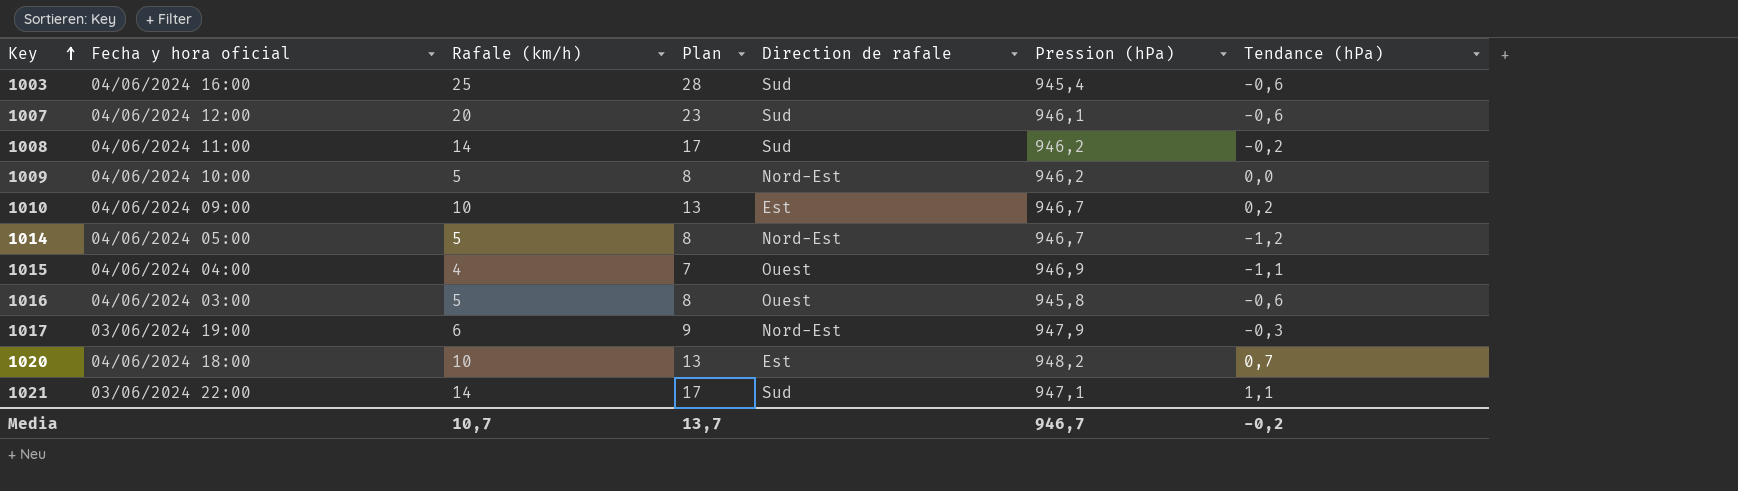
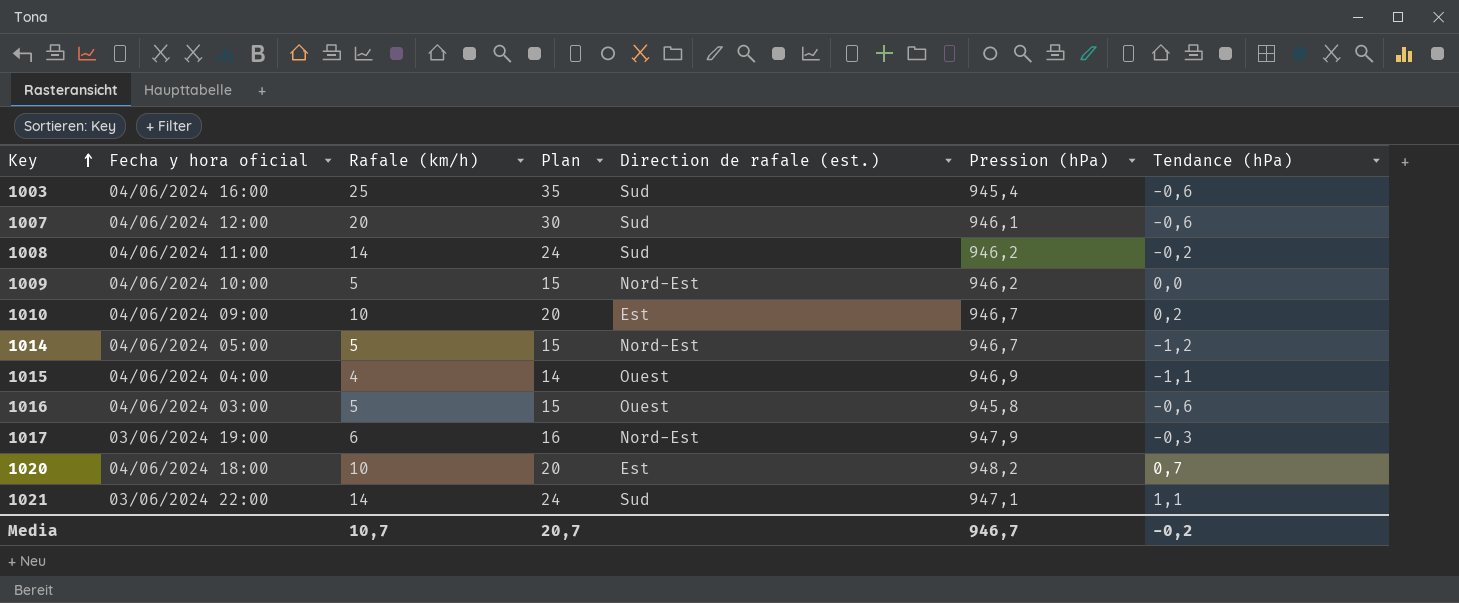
column Plan | formula: [Rafale (km/h)] + 3 -> [Rafale (km/h)] + 10
column name: Direction de rafale -> Direction de rafale (est.)
Media | Plan: 13,7 -> 20,7

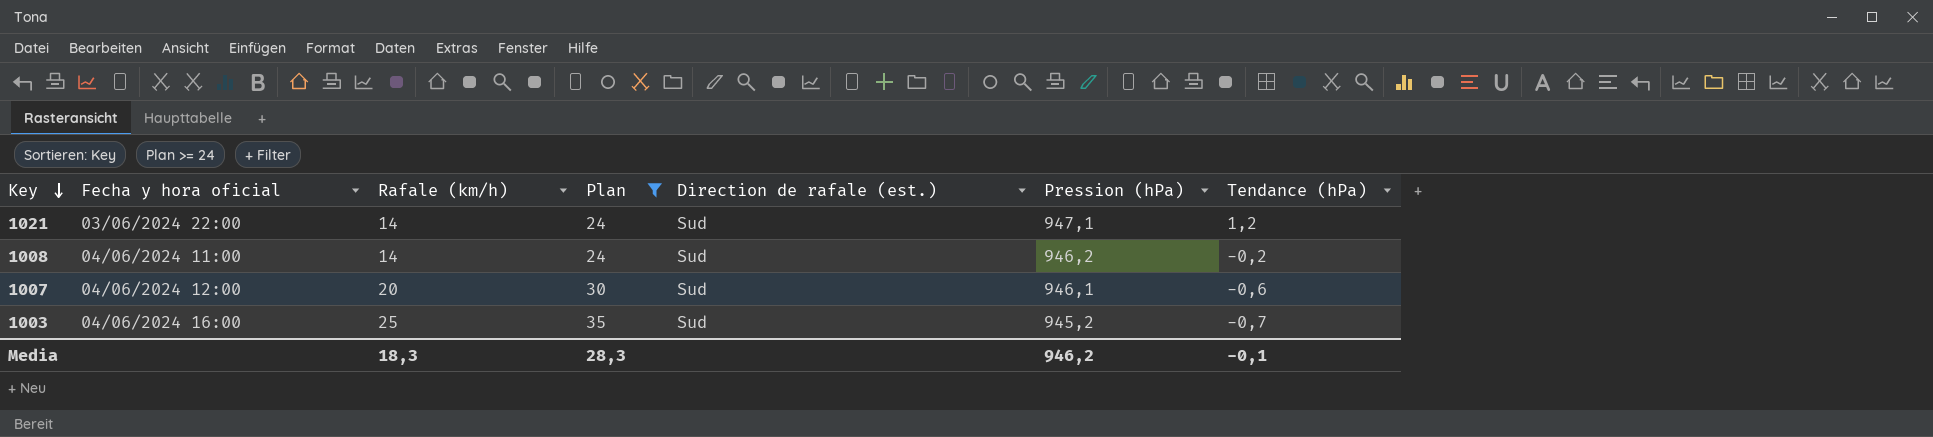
filter: none -> Plan >= 24
row order: Key ascending -> Key descending
1021 | Tendance (hPa): 1,1 -> 1,2
1003 | Pression (hPa): 945,4 -> 945,2
1003 | Tendance (hPa): -0,6 -> -0,7
Media | Rafale (km/h): 10,7 -> 18,3
Media | Plan: 20,7 -> 28,3
Media | Pression (hPa): 946,7 -> 946,2
Media | Tendance (hPa): -0,2 -> -0,1

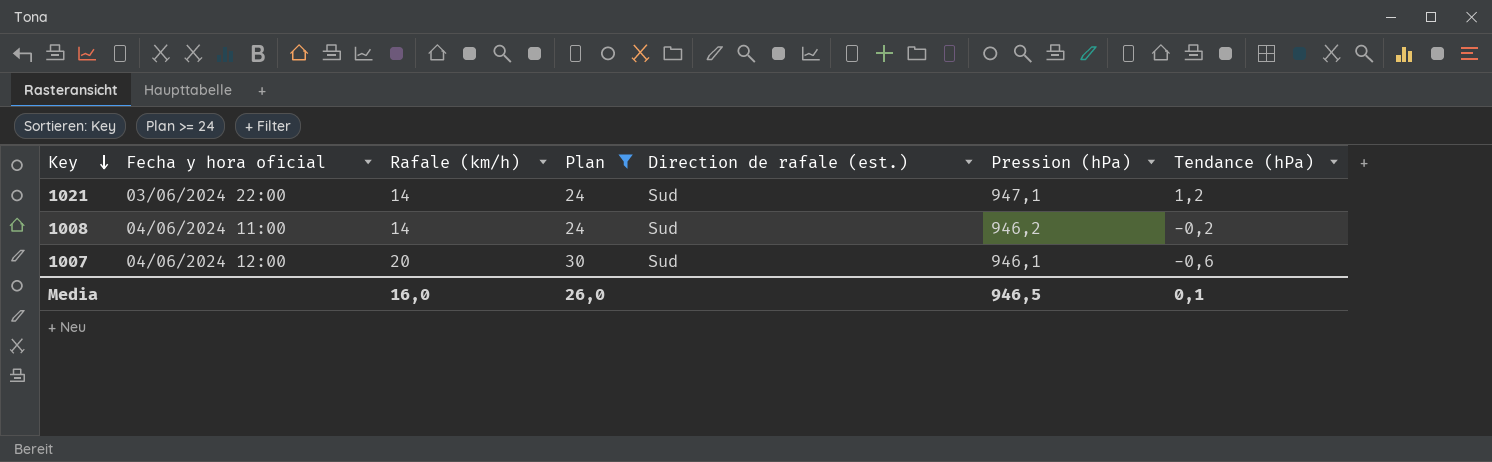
row 1003: 04/06/2024 16:00 | 25 | 35 | Sud | 945,2 | -0,7 -> none
Media | Rafale (km/h): 18,3 -> 16,0
Media | Plan: 28,3 -> 26,0
Media | Pression (hPa): 946,2 -> 946,5
Media | Tendance (hPa): -0,1 -> 0,1

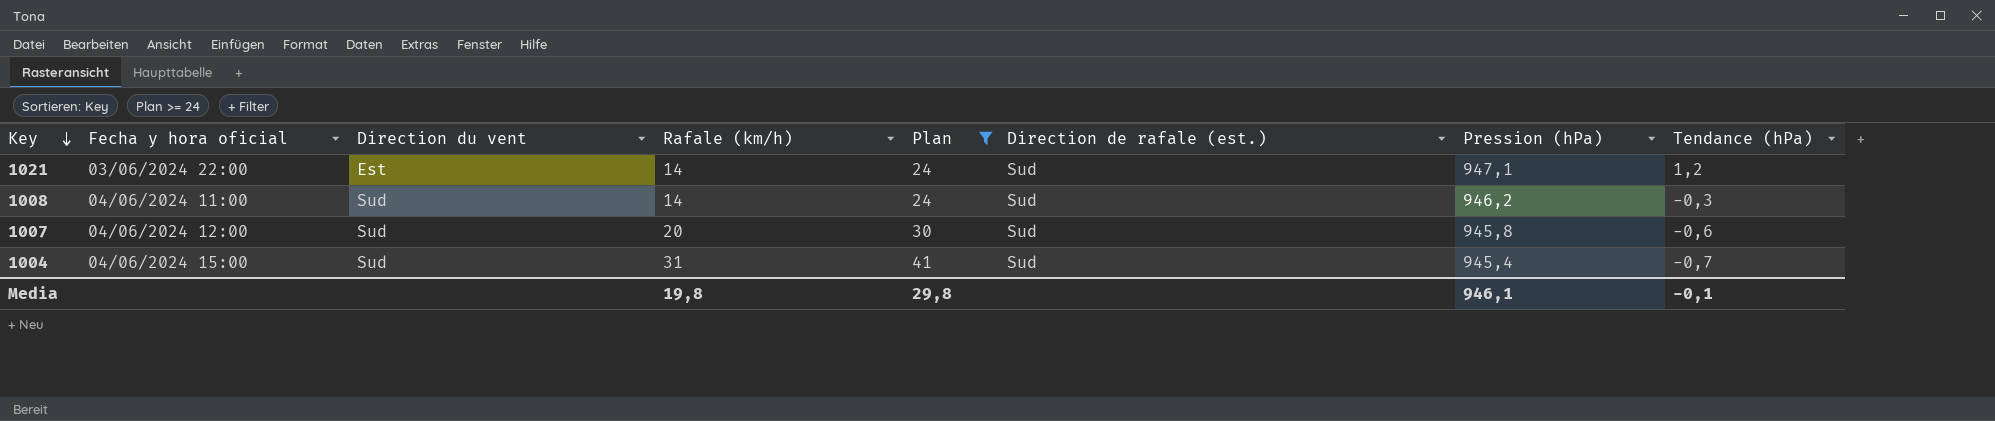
column Direction du vent | position: none -> 3
1008 | Tendance (hPa): -0,2 -> -0,3
1007 | Pression (hPa): 946,1 -> 945,8
row 1004: none -> 04/06/2024 15:00 | Sud | 31 | 41 | Sud | 945,4 | -0,7
Media | Rafale (km/h): 16,0 -> 19,8
Media | Plan: 26,0 -> 29,8
Media | Pression (hPa): 946,5 -> 946,1
Media | Tendance (hPa): 0,1 -> -0,1

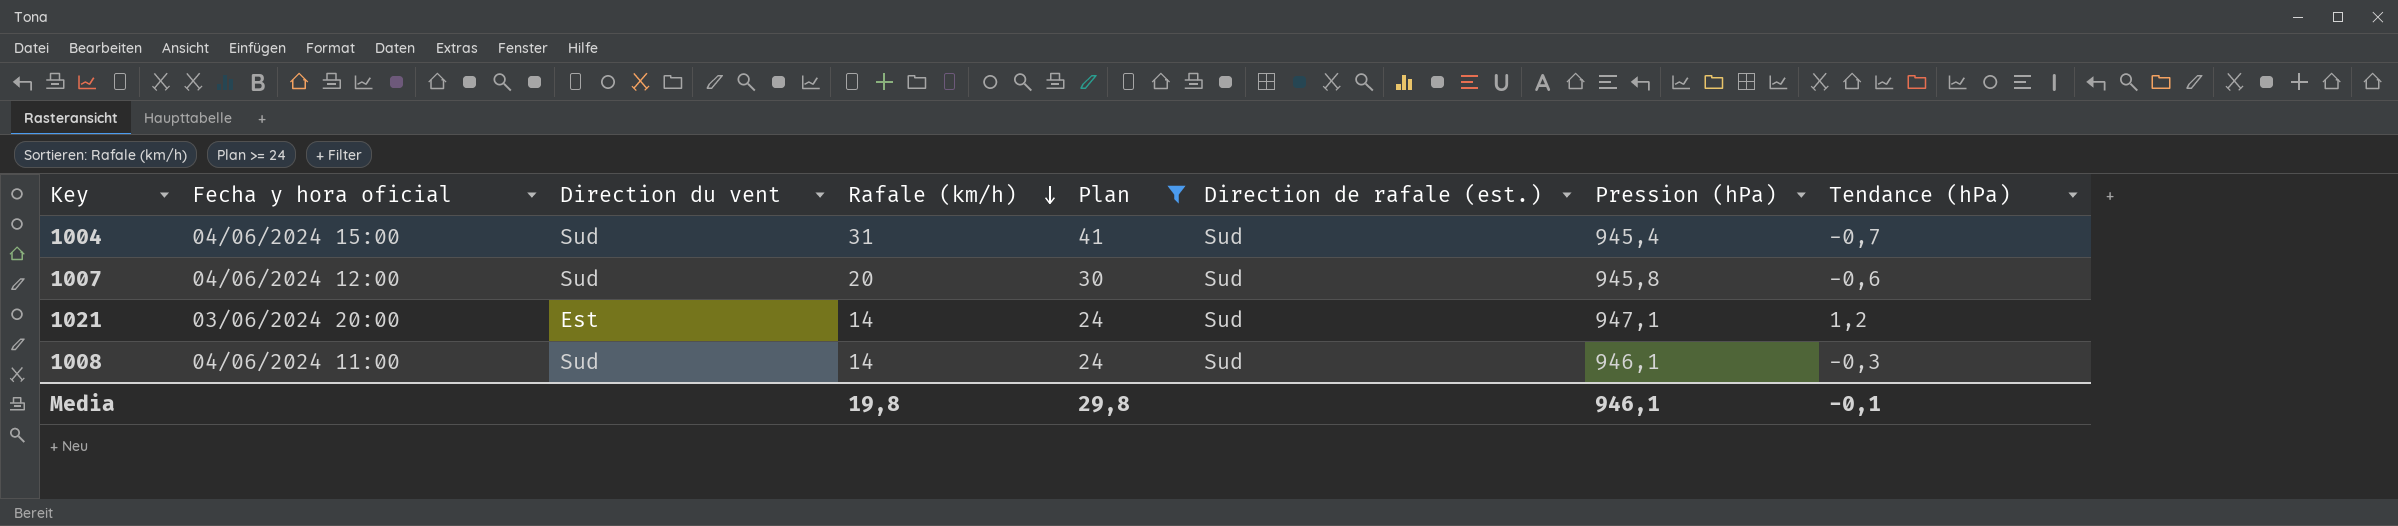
row order: Key descending -> Rafale (km/h) descending
1021 | Fecha y hora oficial: 03/06/2024 22:00 -> 03/06/2024 20:00
1008 | Pression (hPa): 946,2 -> 946,1

